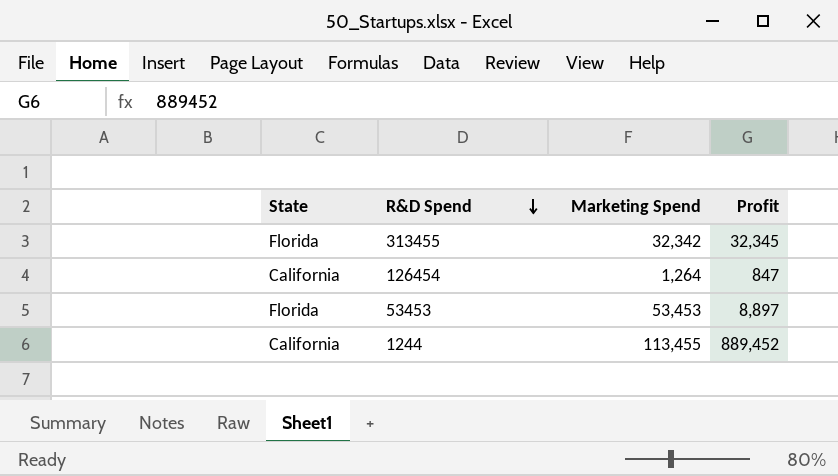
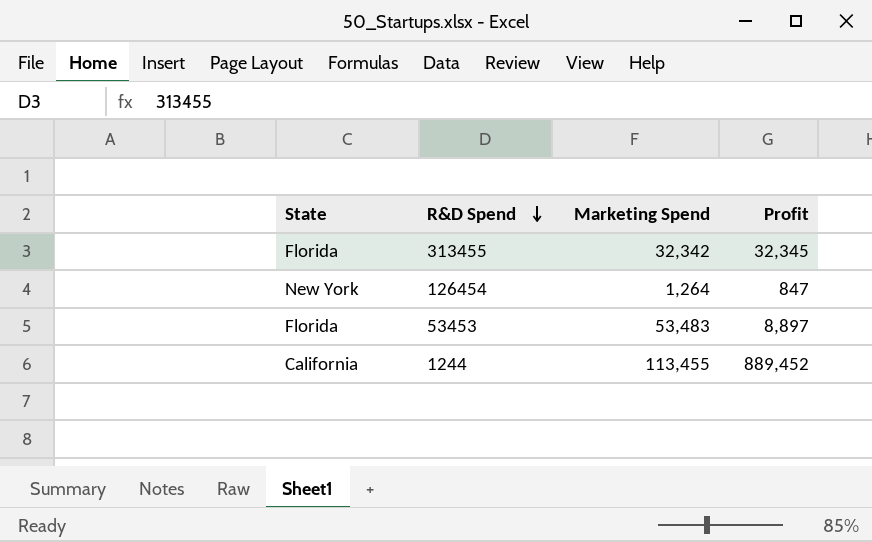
126454 | State: California -> New York
53453 | Marketing Spend: 53,453 -> 53,483

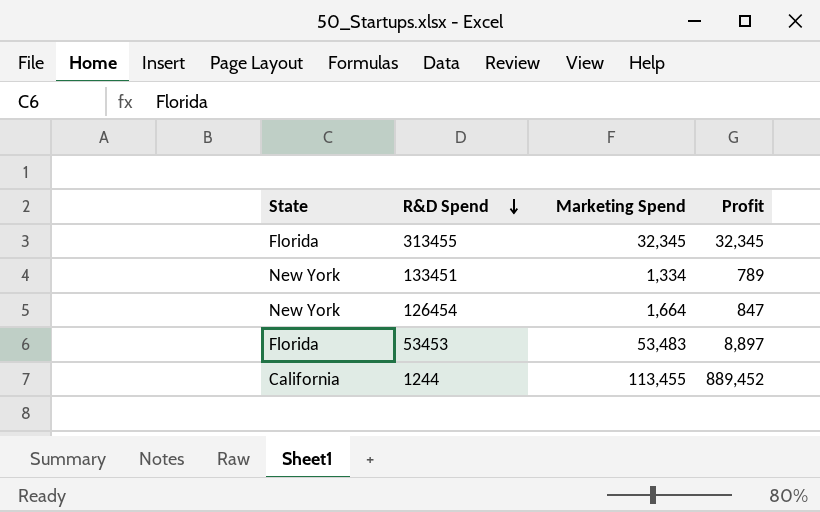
313455 | Marketing Spend: 32,342 -> 32,345
row 133451: none -> New York | 1,334 | 789
126454 | Marketing Spend: 1,264 -> 1,664

